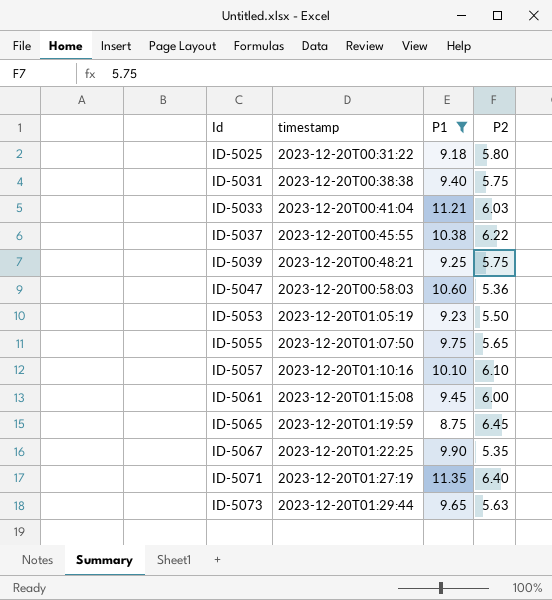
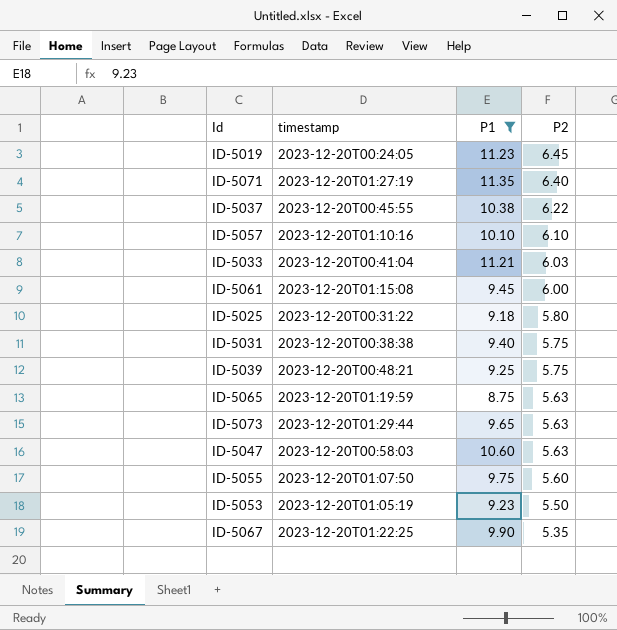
row order: Id ascending -> P2 descending
row ID-5019: none -> 2023-12-20T00:24:05 | 11.23 | 6.45
ID-5065 | P2: 6.45 -> 5.63
ID-5047 | P2: 5.36 -> 5.63
ID-5055 | P2: 5.65 -> 5.60

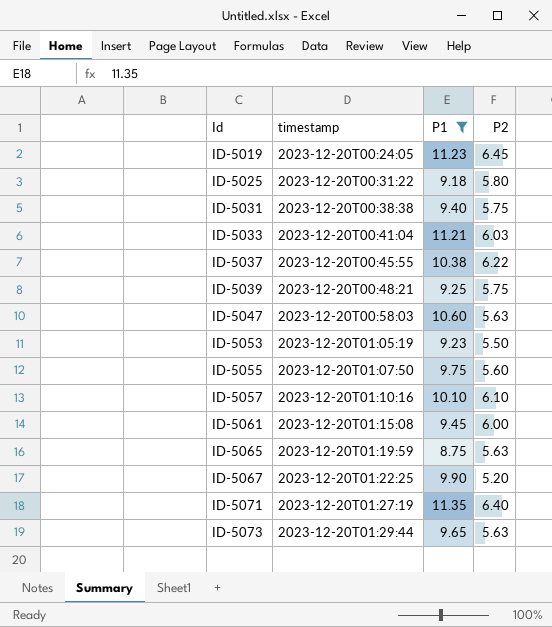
row order: P2 descending -> Id ascending
ID-5067 | P2: 5.35 -> 5.20

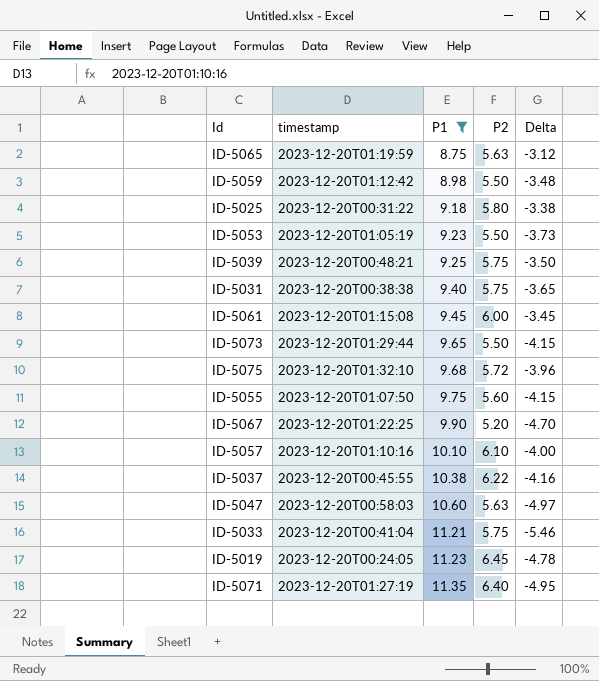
row order: Id ascending -> P1 ascending
column Delta | formula: none -> [P2] - [P1]
row ID-5059: none -> 2023-12-20T01:12:42 | 8.98 | 5.50 | -3.48
ID-5073 | P2: 5.63 -> 5.50
row ID-5075: none -> 2023-12-20T01:32:10 | 9.68 | 5.72 | -3.96
ID-5033 | P2: 6.03 -> 5.75

